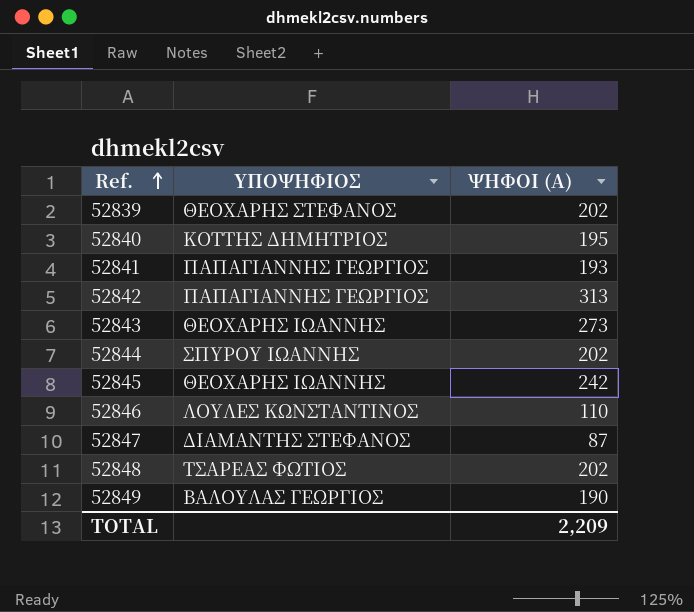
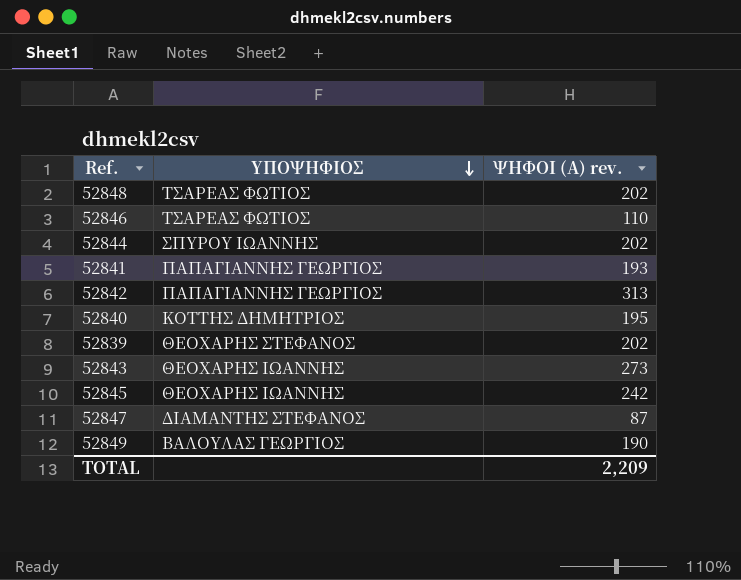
row order: Ref. ascending -> ΥΠΟΨΗΦΙΟΣ descending
column name: ΨΗΦΟΙ (Α) -> ΨΗΦΟΙ (Α) rev.
52846 | ΥΠΟΨΗΦΙΟΣ: ΛΟΥΛΕΣ ΚΩΝΣΤΑΝΤΙΝΟΣ -> ΤΣΑΡΕΑΣ ΦΩΤΙΟΣ

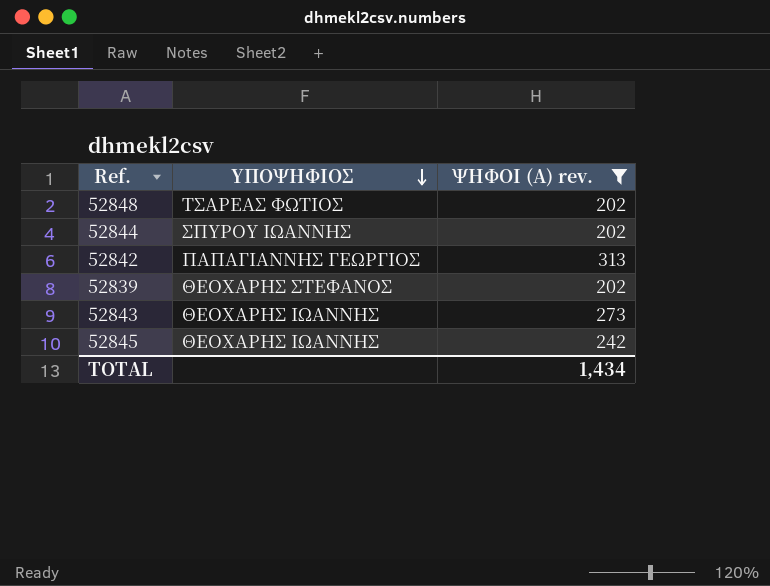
filter: none -> ΨΗΦΟΙ (Α) rev. >= 202
TOTAL | ΨΗΦΟΙ (Α) rev.: 2,209 -> 1,434

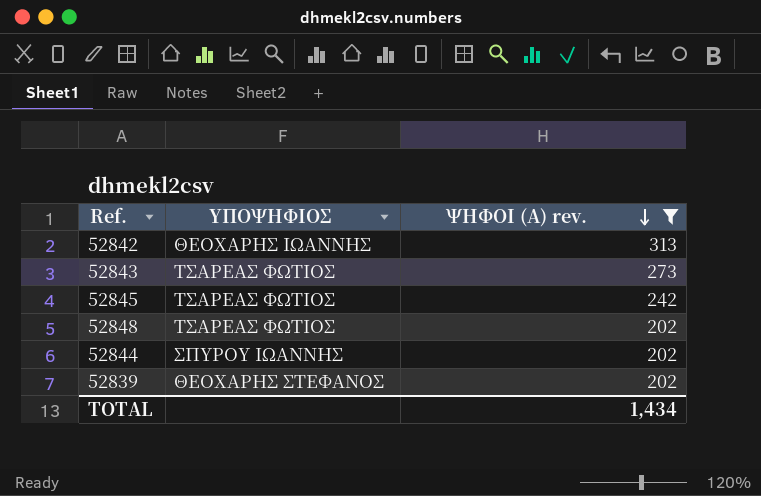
row order: ΥΠΟΨΗΦΙΟΣ descending -> ΨΗΦΟΙ (Α) rev. descending
52842 | ΥΠΟΨΗΦΙΟΣ: ΠΑΠΑΓΙΑΝΝΗΣ ΓΕΩΡΓΙΟΣ -> ΘΕΟΧΑΡΗΣ ΙΩΑΝΝΗΣ
52843 | ΥΠΟΨΗΦΙΟΣ: ΘΕΟΧΑΡΗΣ ΙΩΑΝΝΗΣ -> ΤΣΑΡΕΑΣ ΦΩΤΙΟΣ
52845 | ΥΠΟΨΗΦΙΟΣ: ΘΕΟΧΑΡΗΣ ΙΩΑΝΝΗΣ -> ΤΣΑΡΕΑΣ ΦΩΤΙΟΣ

